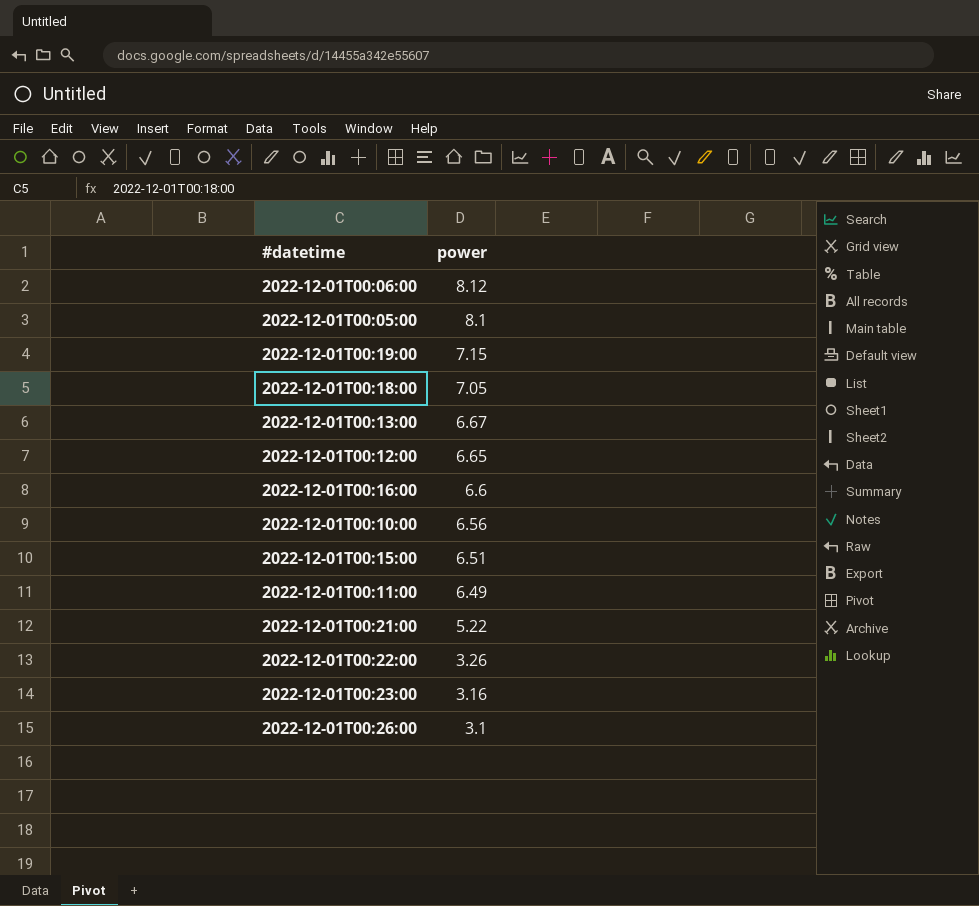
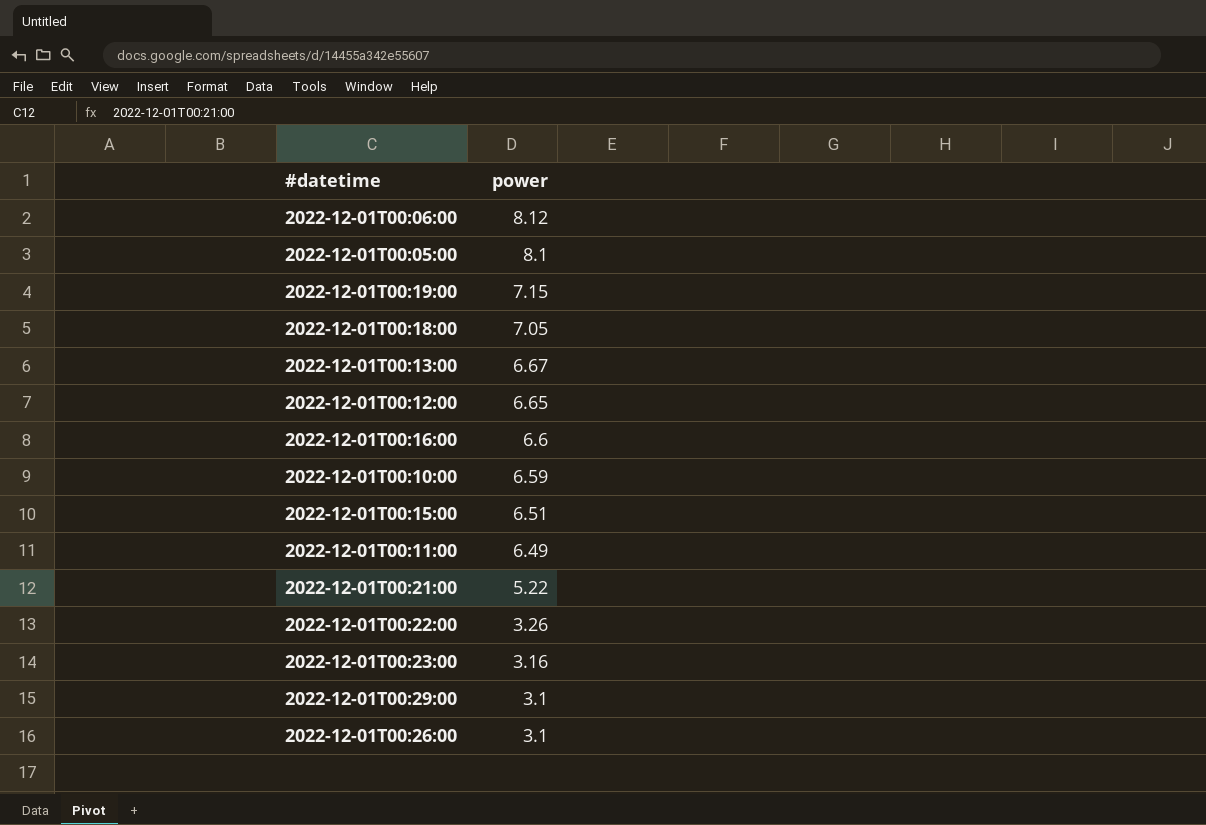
2022-12-01T00:10:00 | power: 6.56 -> 6.59
row 2022-12-01T00:29:00: none -> 3.1

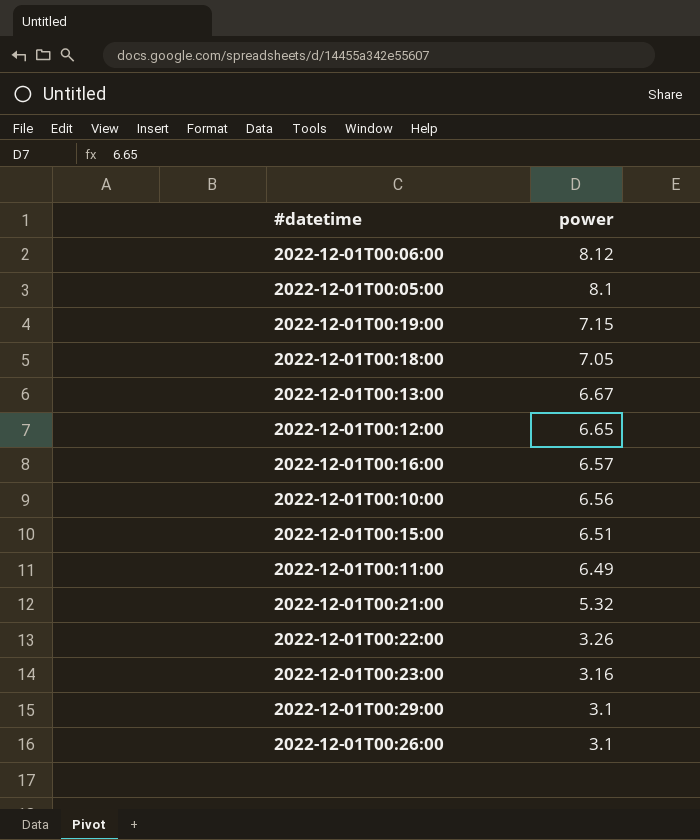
2022-12-01T00:16:00 | power: 6.6 -> 6.57
2022-12-01T00:10:00 | power: 6.59 -> 6.56
2022-12-01T00:21:00 | power: 5.22 -> 5.32

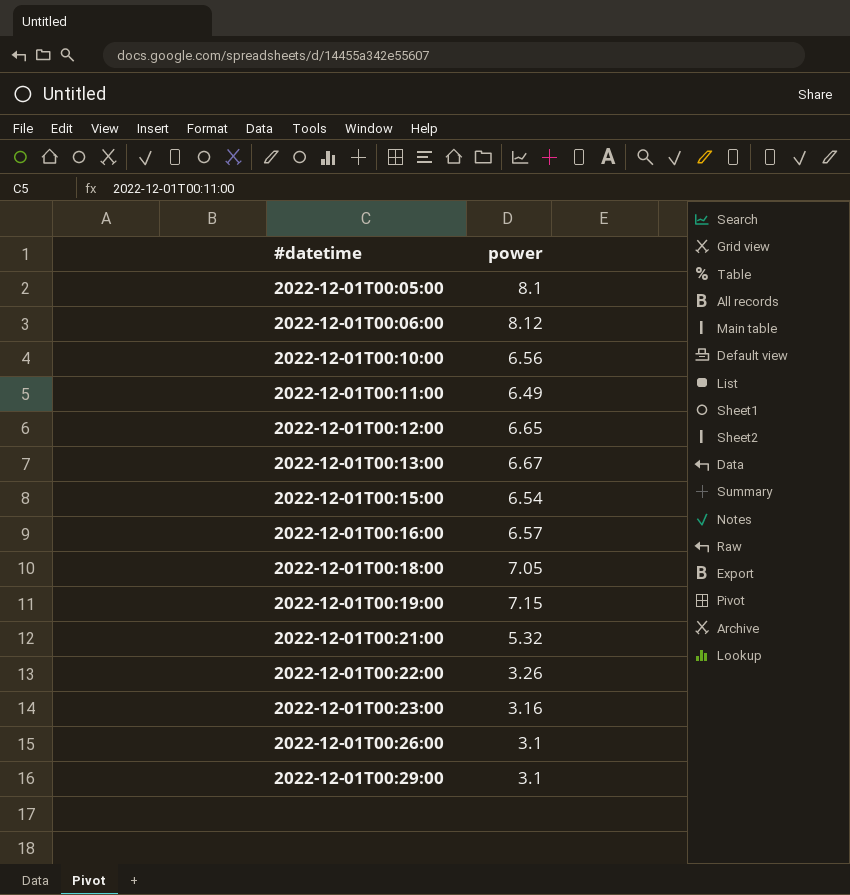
row order: power descending -> #datetime ascending
2022-12-01T00:15:00 | power: 6.51 -> 6.54

